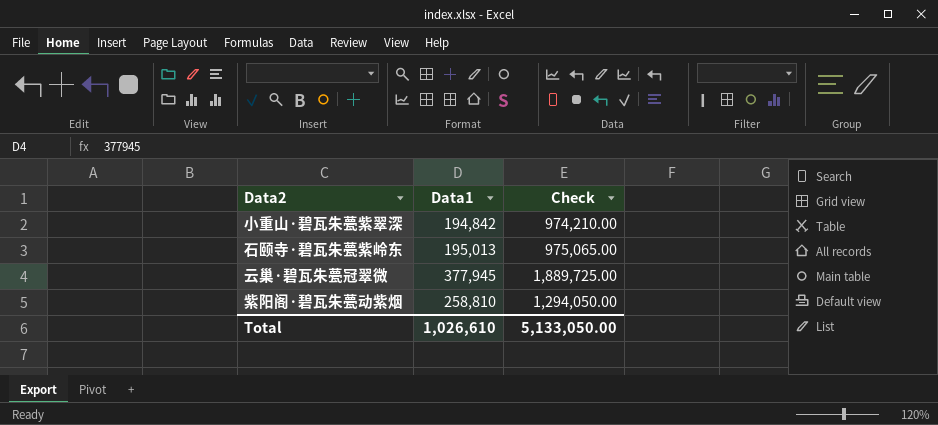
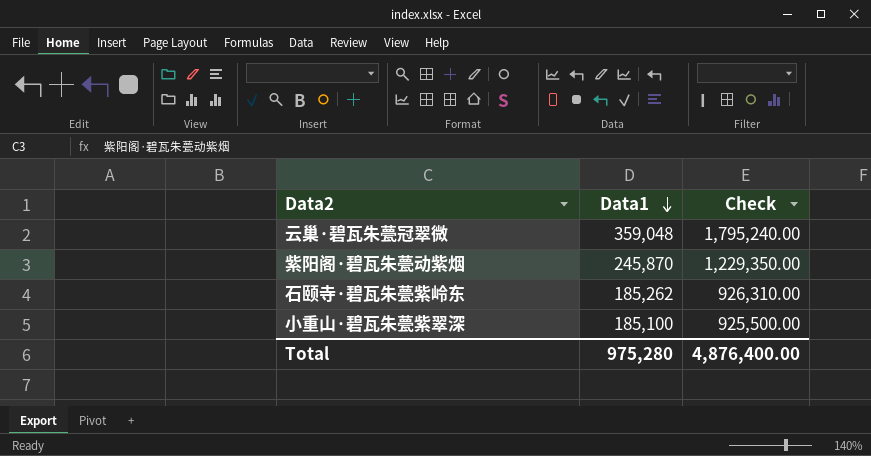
row order: none -> Data1 descending
云巢·碧瓦朱甍冠翠微 | Data1: 377,945 -> 359,048
云巢·碧瓦朱甍冠翠微 | Check: 1,889,725.00 -> 1,795,240.00
紫阳阁·碧瓦朱甍动紫烟 | Data1: 258,810 -> 245,870
紫阳阁·碧瓦朱甍动紫烟 | Check: 1,294,050.00 -> 1,229,350.00
石颐寺·碧瓦朱甍紫岭东 | Data1: 195,013 -> 185,262
石颐寺·碧瓦朱甍紫岭东 | Check: 975,065.00 -> 926,310.00
小重山·碧瓦朱甍紫翠深 | Data1: 194,842 -> 185,100
小重山·碧瓦朱甍紫翠深 | Check: 974,210.00 -> 925,500.00
Total | Data1: 1,026,610 -> 975,280
Total | Check: 5,133,050.00 -> 4,876,400.00

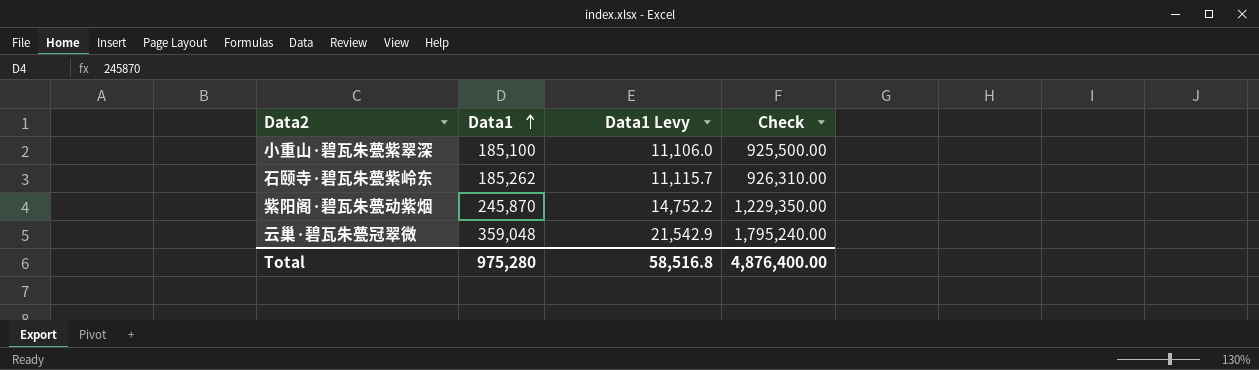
row order: Data1 descending -> Data1 ascending
column Data1 Levy | formula: none -> [Data1] * 0.06

